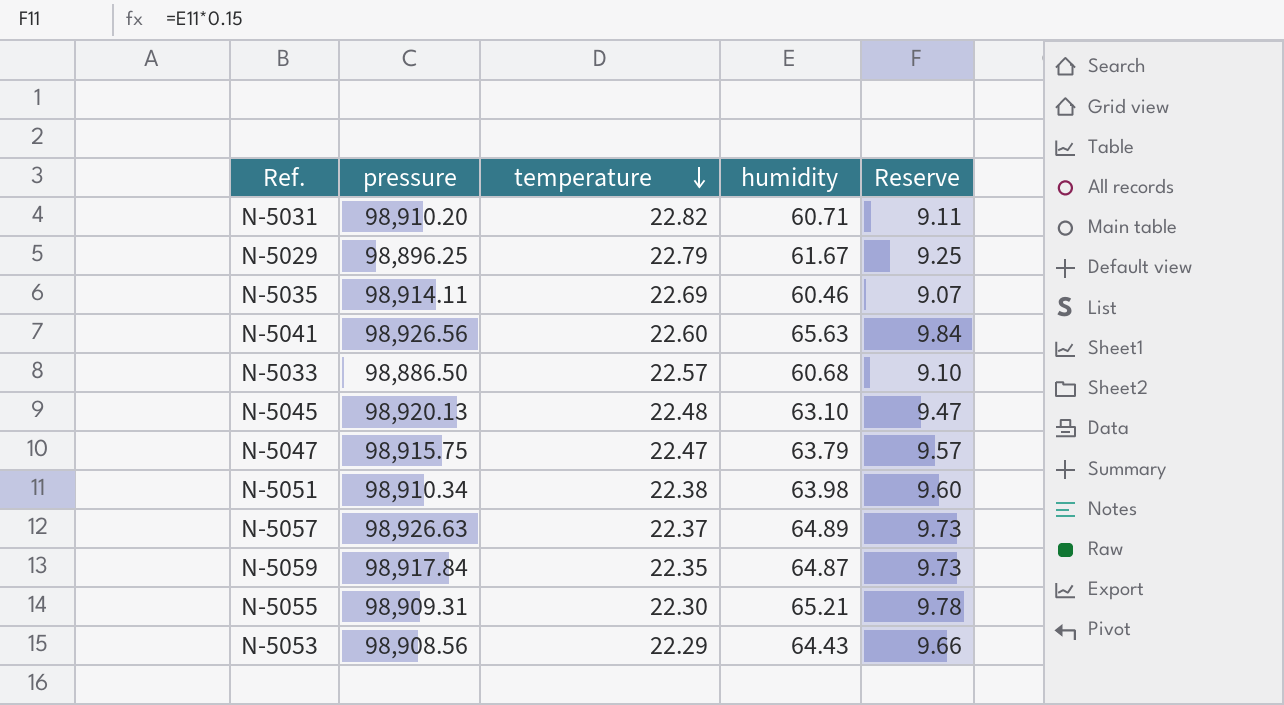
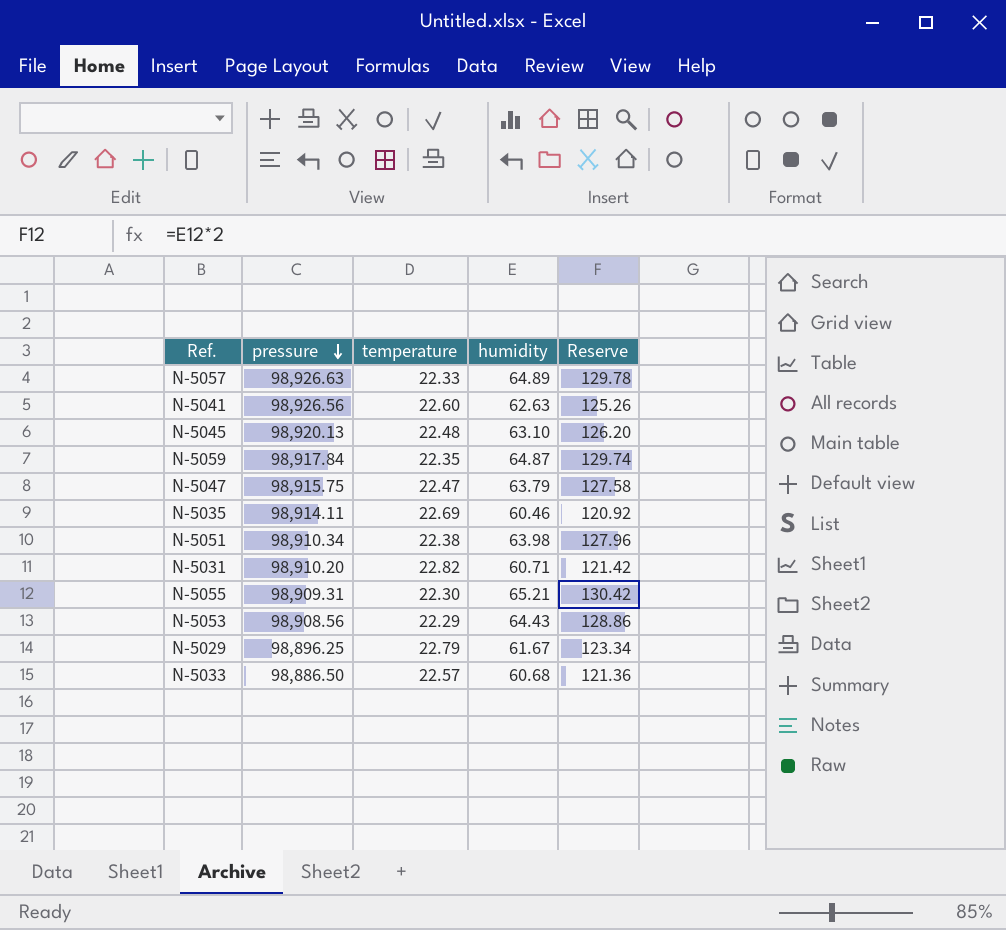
row order: temperature descending -> pressure descending
column Reserve | formula: [humidity] * 0.15 -> [humidity] * 2
N-5057 | temperature: 22.37 -> 22.33
N-5041 | humidity: 65.63 -> 62.63

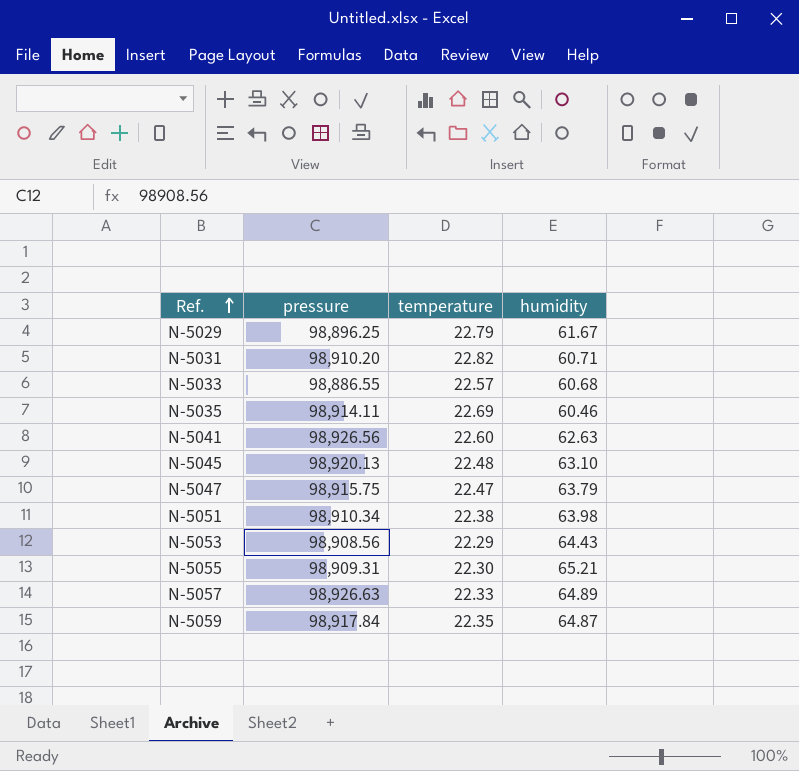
row order: pressure descending -> Ref. ascending
column Reserve | formula: [humidity] * 2 -> none
N-5033 | pressure: 98,886.50 -> 98,886.55

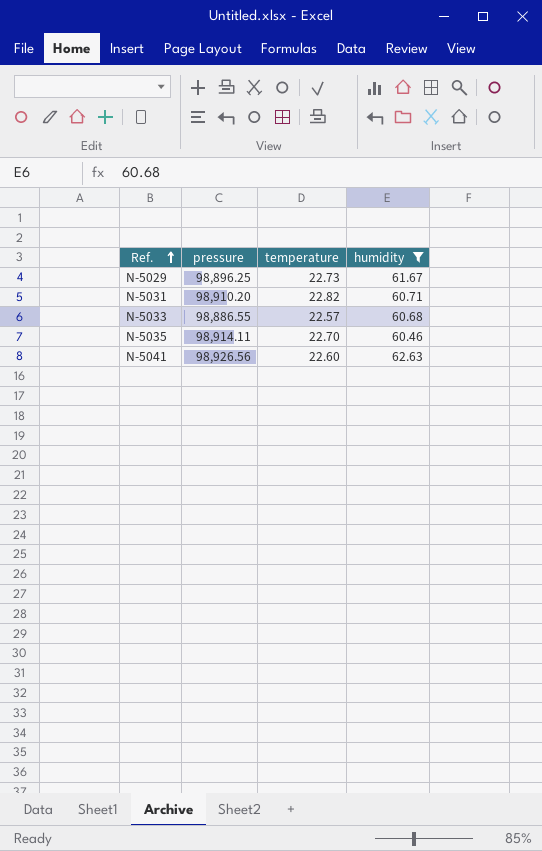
filter: none -> humidity <= 62.63
N-5029 | temperature: 22.79 -> 22.73
N-5035 | temperature: 22.69 -> 22.70

